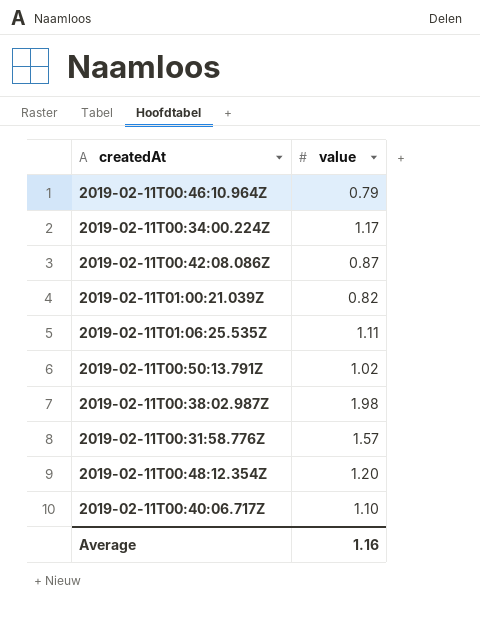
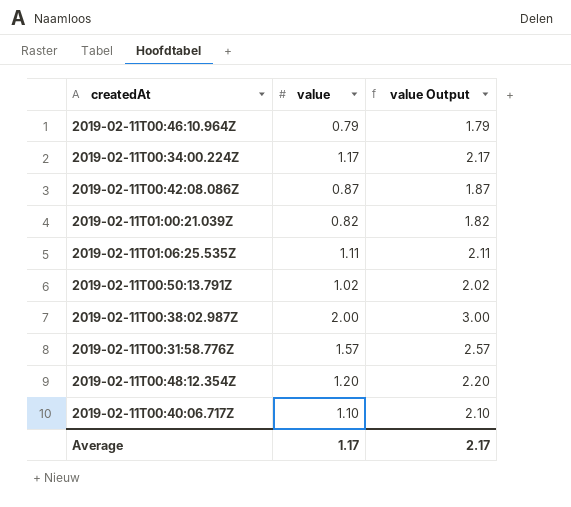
column value Output | formula: none -> [value] + 1
2019-02-11T00:38:02.987Z | value: 1.98 -> 2.00
Average | value: 1.16 -> 1.17

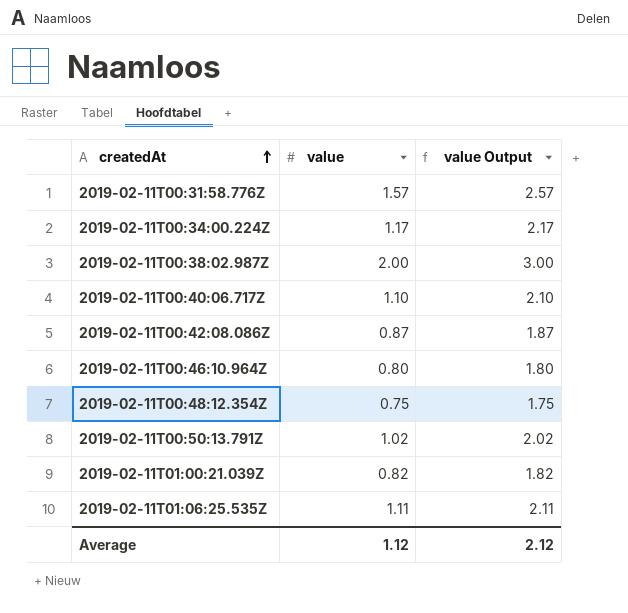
row order: none -> createdAt ascending
2019-02-11T00:46:10.964Z | value: 0.79 -> 0.80
2019-02-11T00:46:10.964Z | value Output: 1.79 -> 1.80
2019-02-11T00:48:12.354Z | value: 1.20 -> 0.75
2019-02-11T00:48:12.354Z | value Output: 2.20 -> 1.75
Average | value: 1.17 -> 1.12
Average | value Output: 2.17 -> 2.12

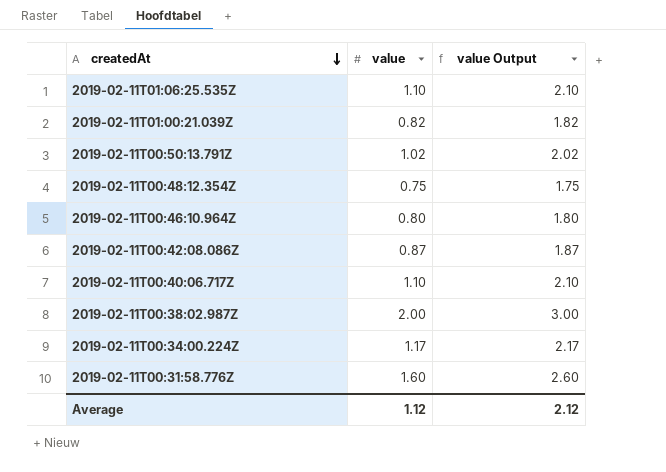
row order: createdAt ascending -> createdAt descending
2019-02-11T01:06:25.535Z | value: 1.11 -> 1.10
2019-02-11T01:06:25.535Z | value Output: 2.11 -> 2.10
2019-02-11T00:31:58.776Z | value: 1.57 -> 1.60
2019-02-11T00:31:58.776Z | value Output: 2.57 -> 2.60

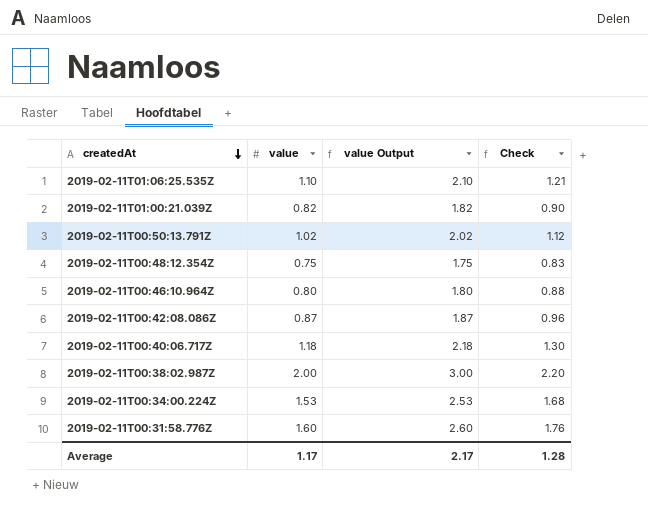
column Check | formula: none -> [value] * 1.1
2019-02-11T00:40:06.717Z | value: 1.10 -> 1.18
2019-02-11T00:40:06.717Z | value Output: 2.10 -> 2.18
2019-02-11T00:34:00.224Z | value: 1.17 -> 1.53
2019-02-11T00:34:00.224Z | value Output: 2.17 -> 2.53
Average | value: 1.12 -> 1.17
Average | value Output: 2.12 -> 2.17

